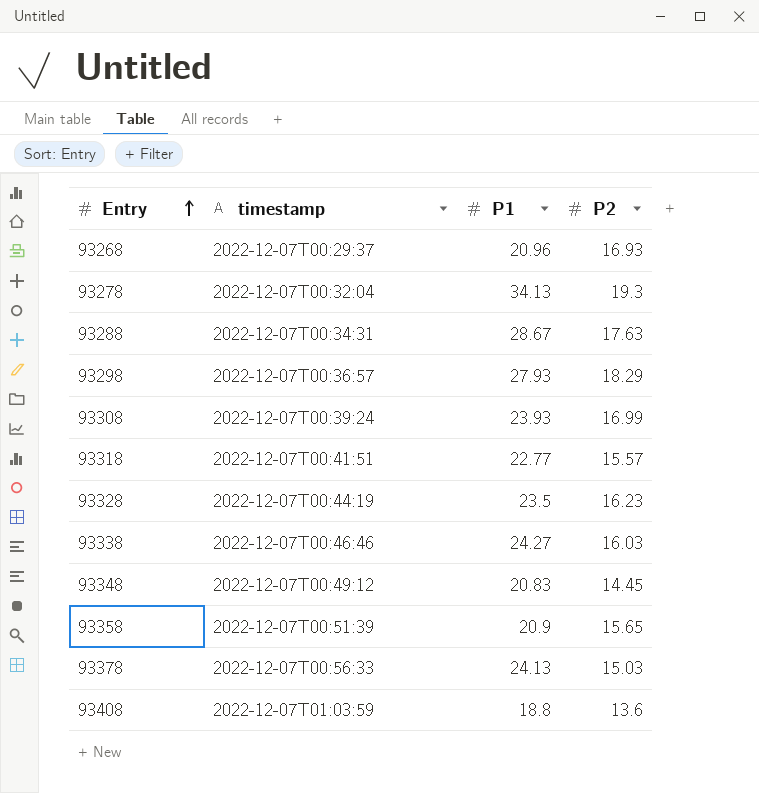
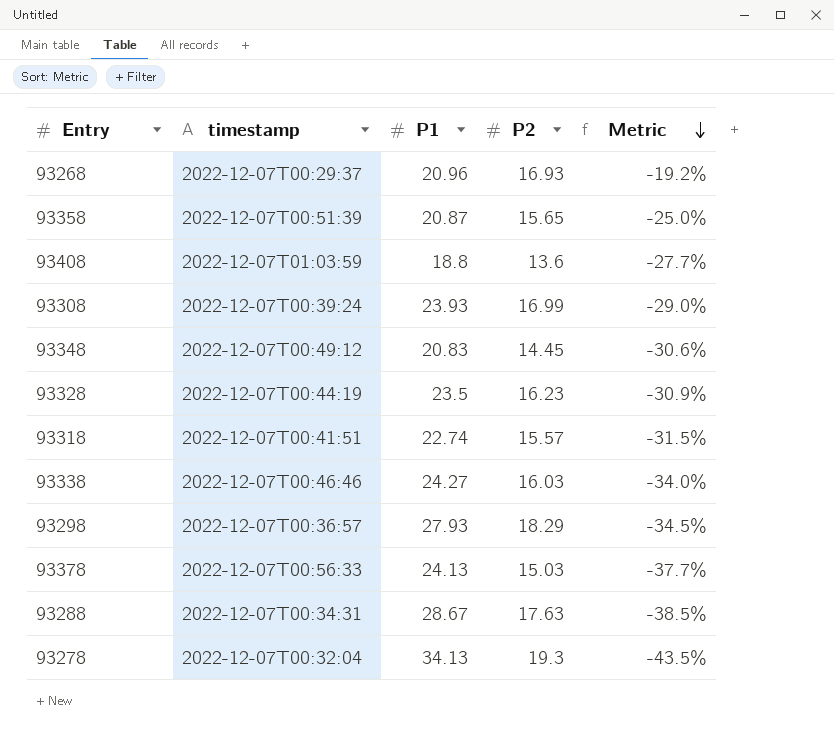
row order: Entry ascending -> Metric descending
column Metric | formula: none -> ([P2] - [P1]) / [P1]
93358 | P1: 20.9 -> 20.87
93318 | P1: 22.77 -> 22.74

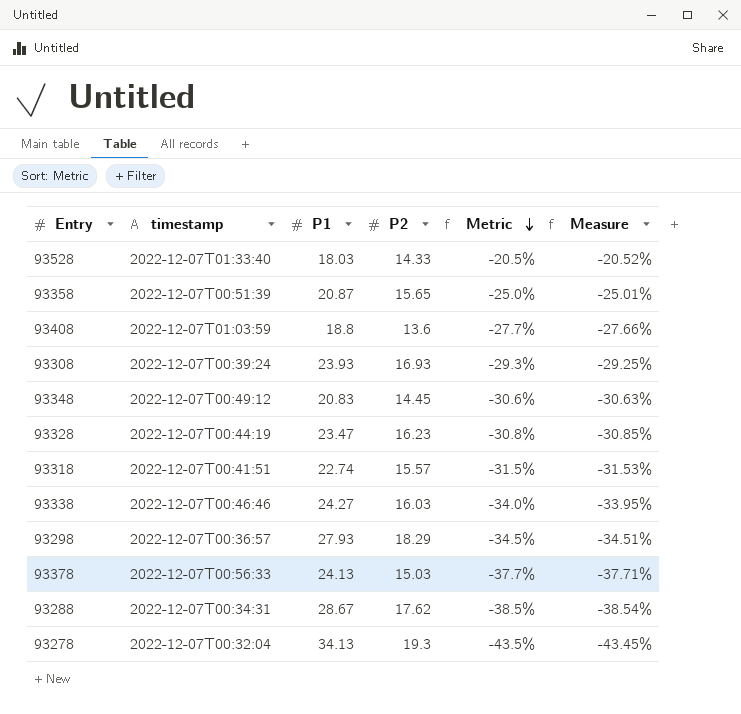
column Measure | formula: none -> ([P2] - [P1]) / [P1]
row 93268: 2022-12-07T00:29:37 | 20.96 | 16.93 | -19.2% -> none
row 93528: none -> 2022-12-07T01:33:40 | 18.03 | 14.33 | -20.5% | -20.52%
93308 | P2: 16.99 -> 16.93
93308 | Metric: -29.0% -> -29.3%
93328 | P1: 23.5 -> 23.47
93328 | Metric: -30.9% -> -30.8%
93288 | P2: 17.63 -> 17.62

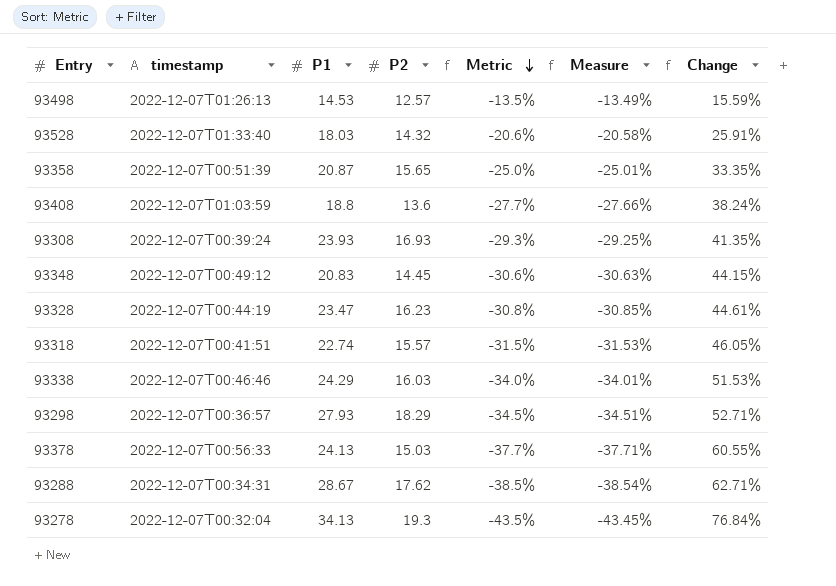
column Change | formula: none -> ([P1] - [P2]) / [P2]
row 93498: none -> 2022-12-07T01:26:13 | 14.53 | 12.57 | -13.5% | -13.49% | 15.59%
93528 | P2: 14.33 -> 14.32
93528 | Metric: -20.5% -> -20.6%
93528 | Measure: -20.52% -> -20.58%
93338 | P1: 24.27 -> 24.29
93338 | Measure: -33.95% -> -34.01%

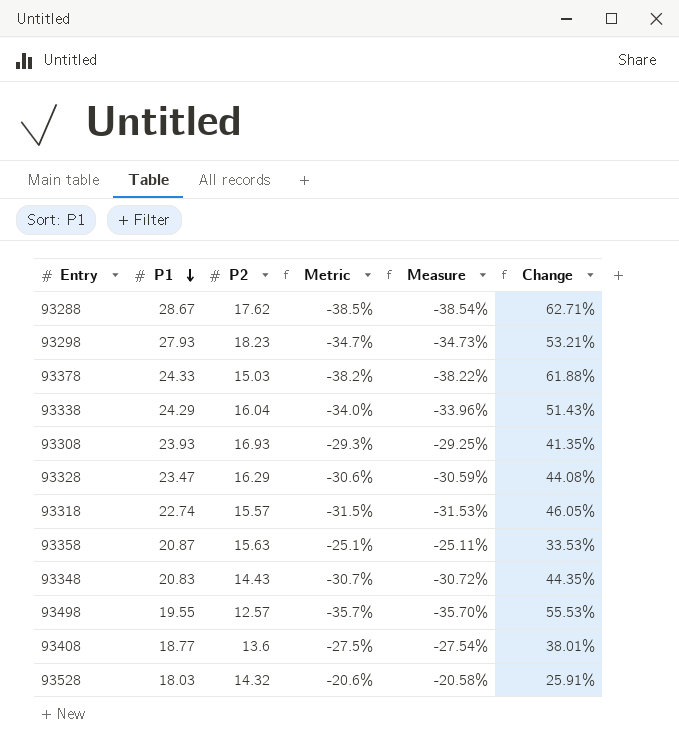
row order: Metric descending -> P1 descending
column timestamp | position: 2 -> none
row 93278: 2022-12-07T00:32:04 | 34.13 | 19.3 | -43.5% | -43.45% | 76.84% -> none
93298 | P2: 18.29 -> 18.23
93298 | Metric: -34.5% -> -34.7%
93298 | Measure: -34.51% -> -34.73%
93298 | Change: 52.71% -> 53.21%
93378 | P1: 24.13 -> 24.33
93378 | Metric: -37.7% -> -38.2%
93378 | Measure: -37.71% -> -38.22%
93378 | Change: 60.55% -> 61.88%
93338 | P2: 16.03 -> 16.04
93338 | Measure: -34.01% -> -33.96%
93338 | Change: 51.53% -> 51.43%
93328 | P2: 16.23 -> 16.29
93328 | Metric: -30.8% -> -30.6%
93328 | Measure: -30.85% -> -30.59%
93328 | Change: 44.61% -> 44.08%
93358 | P2: 15.65 -> 15.63
93358 | Metric: -25.0% -> -25.1%
93358 | Measure: -25.01% -> -25.11%
93358 | Change: 33.35% -> 33.53%
93348 | P2: 14.45 -> 14.43
93348 | Metric: -30.6% -> -30.7%
93348 | Measure: -30.63% -> -30.72%
93348 | Change: 44.15% -> 44.35%
93498 | P1: 14.53 -> 19.55
93498 | Metric: -13.5% -> -35.7%
93498 | Measure: -13.49% -> -35.70%
93498 | Change: 15.59% -> 55.53%
93408 | P1: 18.8 -> 18.77
93408 | Metric: -27.7% -> -27.5%
93408 | Measure: -27.66% -> -27.54%
93408 | Change: 38.24% -> 38.01%

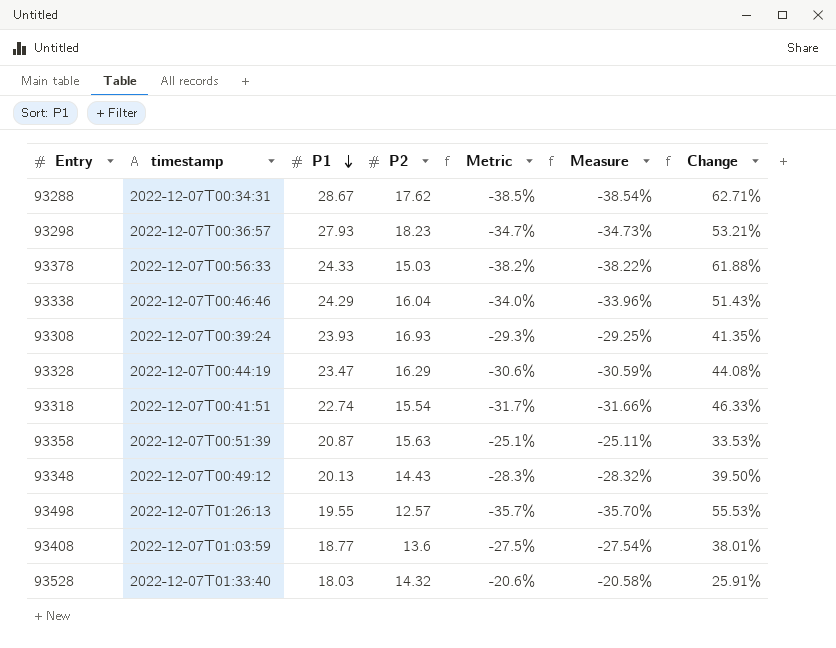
column timestamp | position: none -> 2
93318 | P2: 15.57 -> 15.54
93318 | Metric: -31.5% -> -31.7%
93318 | Measure: -31.53% -> -31.66%
93318 | Change: 46.05% -> 46.33%
93348 | P1: 20.83 -> 20.13
93348 | Metric: -30.7% -> -28.3%
93348 | Measure: -30.72% -> -28.32%
93348 | Change: 44.35% -> 39.50%

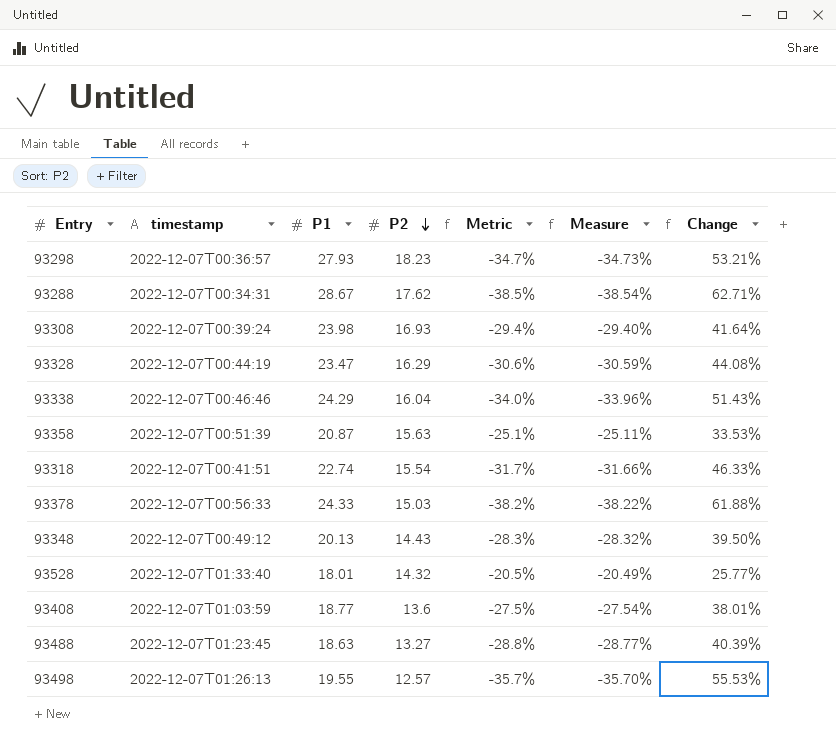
row order: P1 descending -> P2 descending
93308 | P1: 23.93 -> 23.98
93308 | Metric: -29.3% -> -29.4%
93308 | Measure: -29.25% -> -29.40%
93308 | Change: 41.35% -> 41.64%
93528 | P1: 18.03 -> 18.01
93528 | Metric: -20.6% -> -20.5%
93528 | Measure: -20.58% -> -20.49%
93528 | Change: 25.91% -> 25.77%
row 93488: none -> 2022-12-07T01:23:45 | 18.63 | 13.27 | -28.8% | -28.77% | 40.39%

